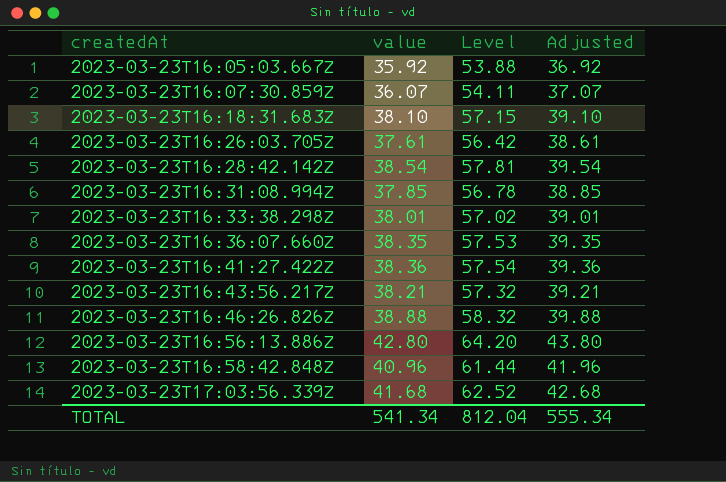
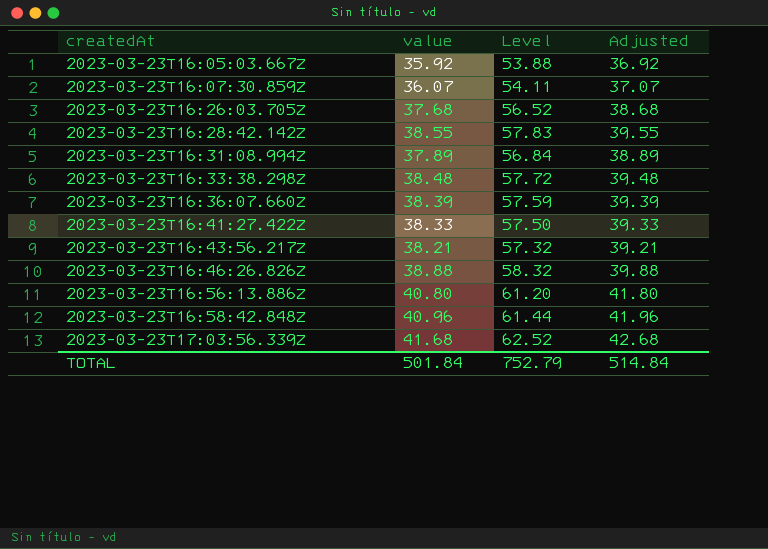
row 2023-03-23T16:18:31.683Z: 38.10 | 57.15 | 39.10 -> none
2023-03-23T16:26:03.705Z | value: 37.61 -> 37.68
2023-03-23T16:26:03.705Z | Level: 56.42 -> 56.52
2023-03-23T16:26:03.705Z | Adjusted: 38.61 -> 38.68
2023-03-23T16:28:42.142Z | value: 38.54 -> 38.55
2023-03-23T16:28:42.142Z | Level: 57.81 -> 57.83
2023-03-23T16:28:42.142Z | Adjusted: 39.54 -> 39.55
2023-03-23T16:31:08.994Z | value: 37.85 -> 37.89
2023-03-23T16:31:08.994Z | Level: 56.78 -> 56.84
2023-03-23T16:31:08.994Z | Adjusted: 38.85 -> 38.89
2023-03-23T16:33:38.298Z | value: 38.01 -> 38.48
2023-03-23T16:33:38.298Z | Level: 57.02 -> 57.72
2023-03-23T16:33:38.298Z | Adjusted: 39.01 -> 39.48
2023-03-23T16:36:07.660Z | value: 38.35 -> 38.39
2023-03-23T16:36:07.660Z | Level: 57.53 -> 57.59
2023-03-23T16:36:07.660Z | Adjusted: 39.35 -> 39.39
2023-03-23T16:41:27.422Z | value: 38.36 -> 38.33
2023-03-23T16:41:27.422Z | Level: 57.54 -> 57.50
2023-03-23T16:41:27.422Z | Adjusted: 39.36 -> 39.33
2023-03-23T16:56:13.886Z | value: 42.80 -> 40.80
2023-03-23T16:56:13.886Z | Level: 64.20 -> 61.20
2023-03-23T16:56:13.886Z | Adjusted: 43.80 -> 41.80
TOTAL | value: 541.34 -> 501.84
TOTAL | Level: 812.04 -> 752.79
TOTAL | Adjusted: 555.34 -> 514.84

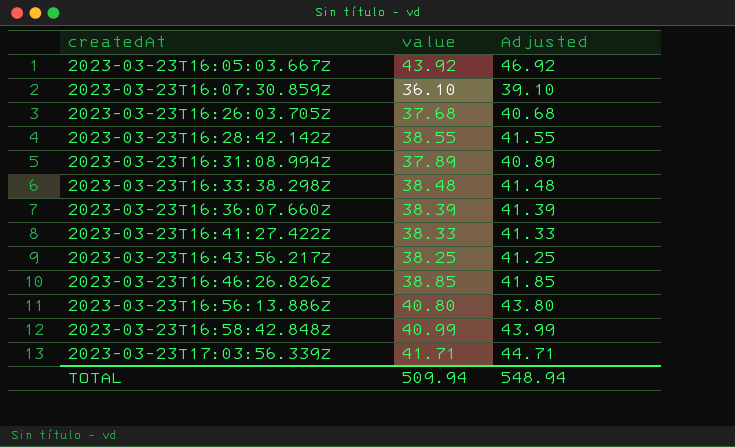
column Level | formula: [value] * 1.5 -> none
column Adjusted | formula: [value] + 1 -> [value] + 3
2023-03-23T16:05:03.667Z | value: 35.92 -> 43.92
2023-03-23T16:07:30.859Z | value: 36.07 -> 36.10
2023-03-23T16:43:56.217Z | value: 38.21 -> 38.25
2023-03-23T16:46:26.826Z | value: 38.88 -> 38.85
2023-03-23T16:58:42.848Z | value: 40.96 -> 40.99
2023-03-23T17:03:56.339Z | value: 41.68 -> 41.71
TOTAL | value: 501.84 -> 509.94
TOTAL | Adjusted: 514.84 -> 548.94

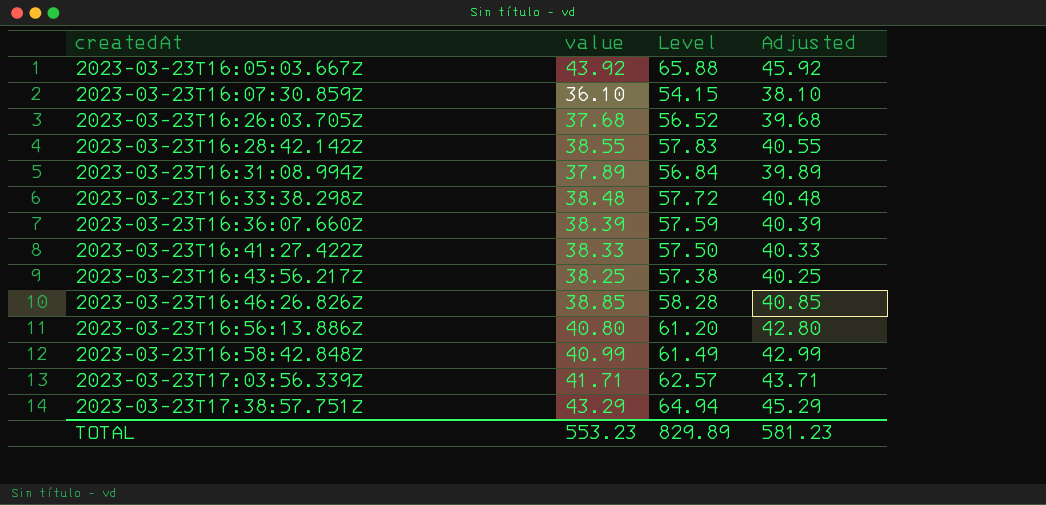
column Level | formula: none -> [value] * 1.5
column Adjusted | formula: [value] + 3 -> [value] + 2
row 2023-03-23T17:38:57.751Z: none -> 43.29 | 64.94 | 45.29
TOTAL | value: 509.94 -> 553.23
TOTAL | Adjusted: 548.94 -> 581.23

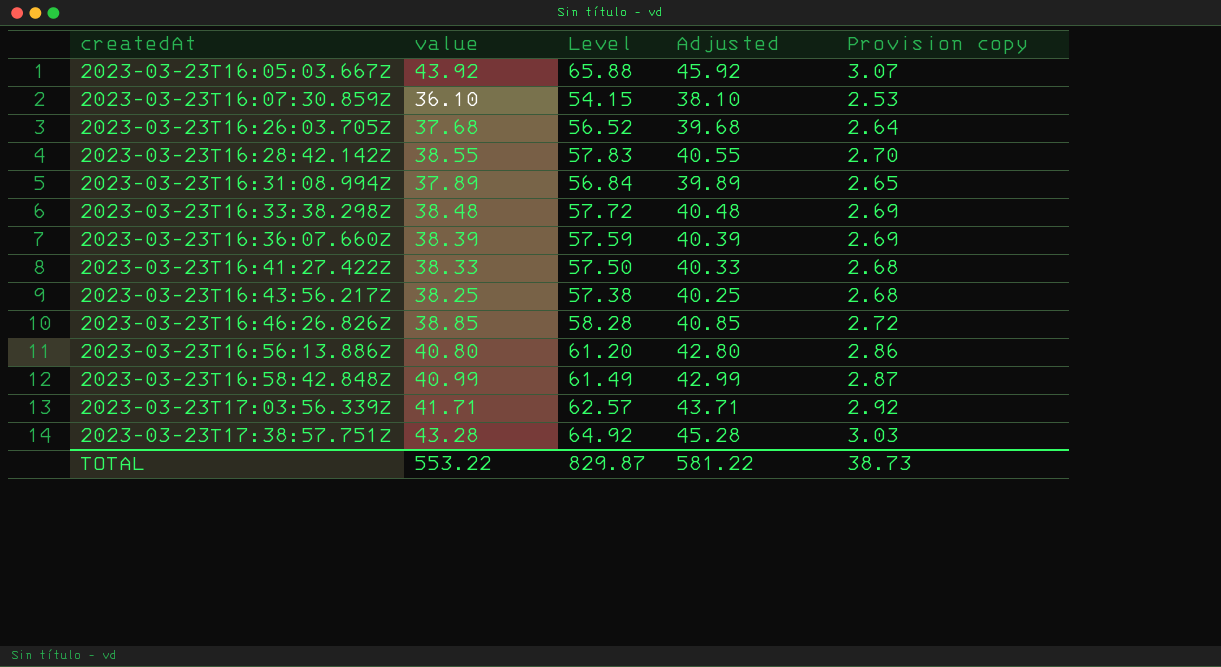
column Provision copy | formula: none -> [value] * 0.07
2023-03-23T17:38:57.751Z | value: 43.29 -> 43.28
2023-03-23T17:38:57.751Z | Level: 64.94 -> 64.92
2023-03-23T17:38:57.751Z | Adjusted: 45.29 -> 45.28
TOTAL | value: 553.23 -> 553.22
TOTAL | Level: 829.89 -> 829.87
TOTAL | Adjusted: 581.23 -> 581.22

